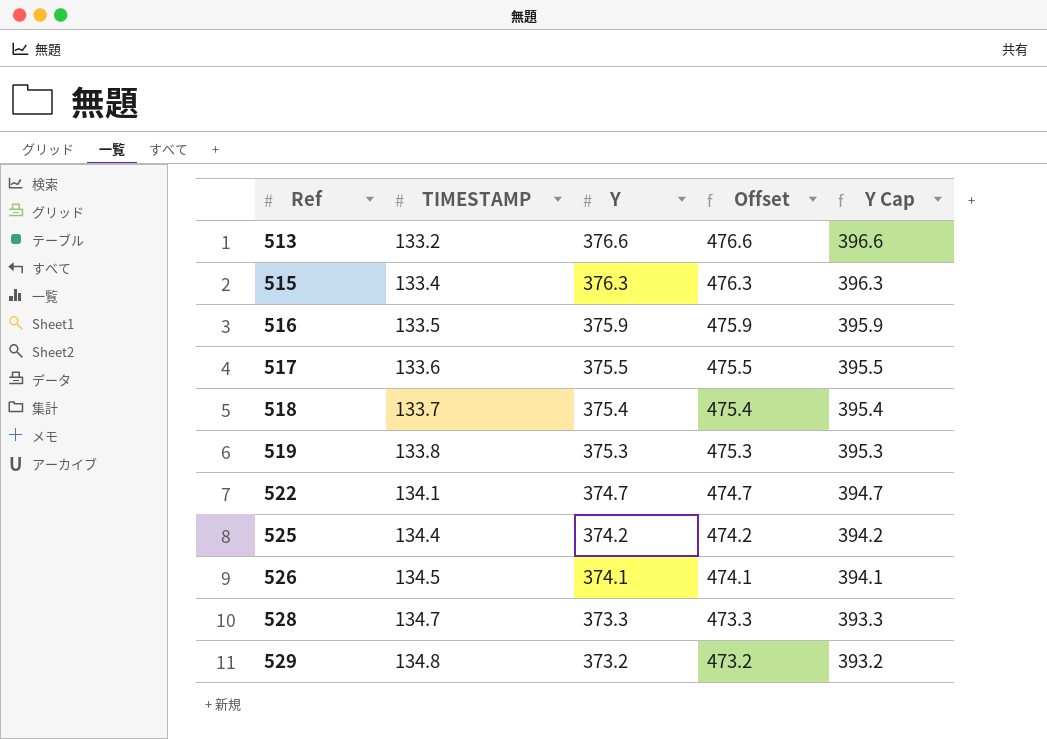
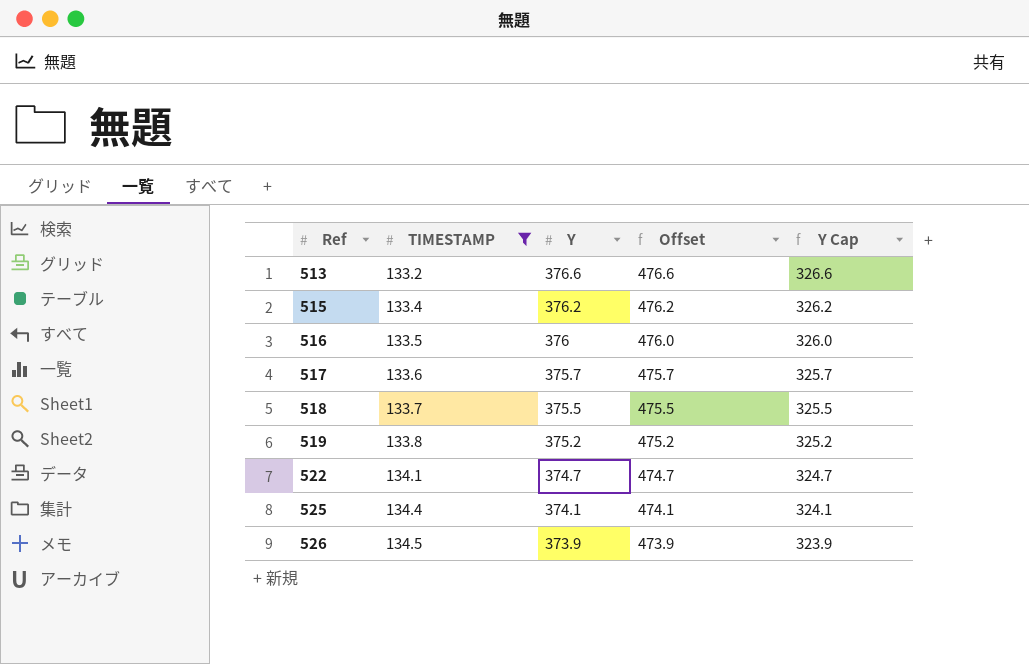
filter: none -> TIMESTAMP <= 134.5
column Y Cap | formula: [Y] + 20 -> [Y] - 50
515 | Y: 376.3 -> 376.2
515 | Offset: 476.3 -> 476.2
516 | Y: 375.9 -> 376
516 | Offset: 475.9 -> 476.0
517 | Y: 375.5 -> 375.7
517 | Offset: 475.5 -> 475.7
518 | Y: 375.4 -> 375.5
518 | Offset: 475.4 -> 475.5
519 | Y: 375.3 -> 375.2
519 | Offset: 475.3 -> 475.2
525 | Y: 374.2 -> 374.1
525 | Offset: 474.2 -> 474.1
526 | Y: 374.1 -> 373.9
526 | Offset: 474.1 -> 473.9

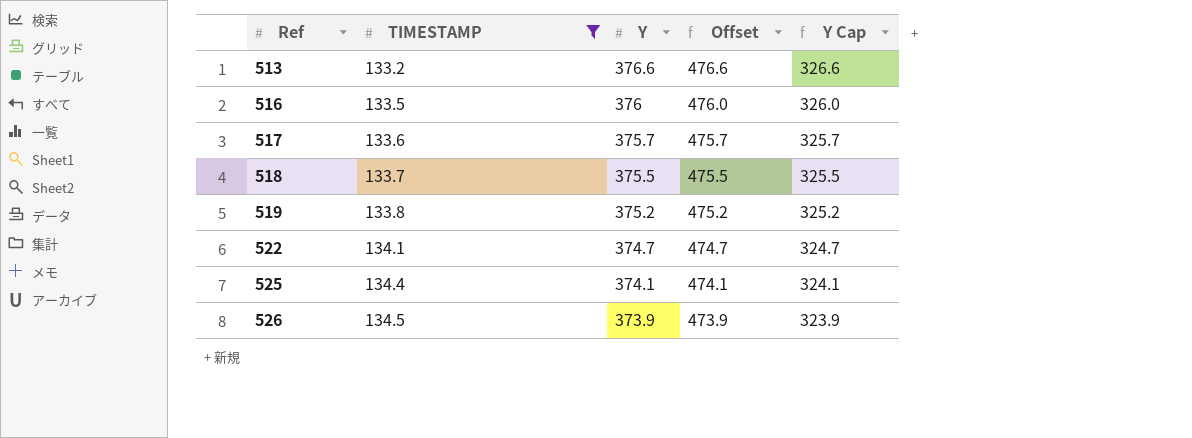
row 515: 133.4 | 376.2 | 476.2 | 326.2 -> none

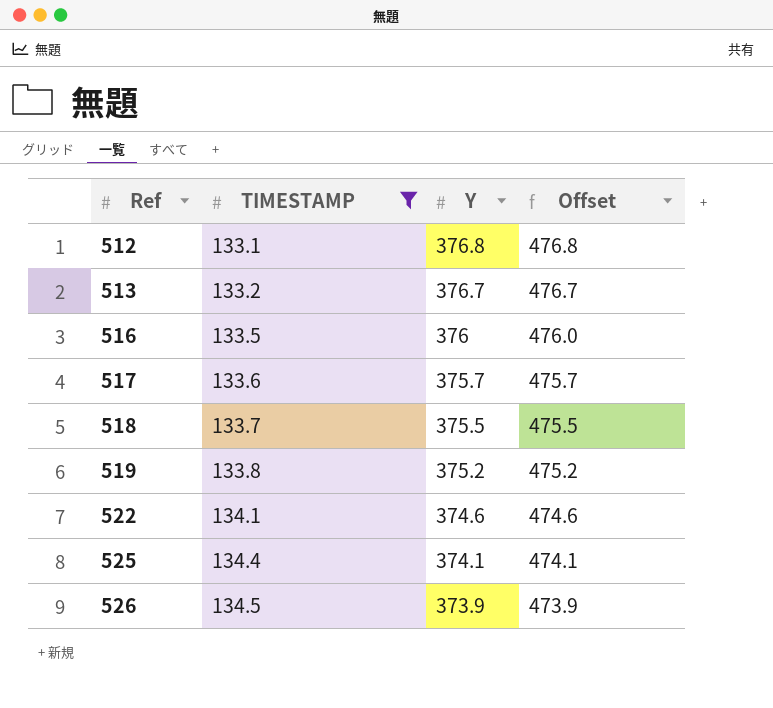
column Y Cap | formula: [Y] - 50 -> none
row 512: none -> 133.1 | 376.8 | 476.8
513 | Y: 376.6 -> 376.7
513 | Offset: 476.6 -> 476.7
522 | Y: 374.7 -> 374.6
522 | Offset: 474.7 -> 474.6

